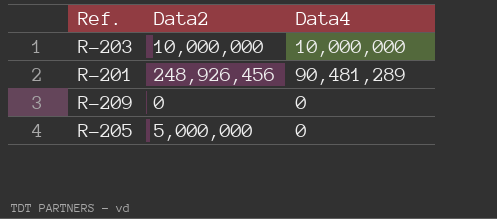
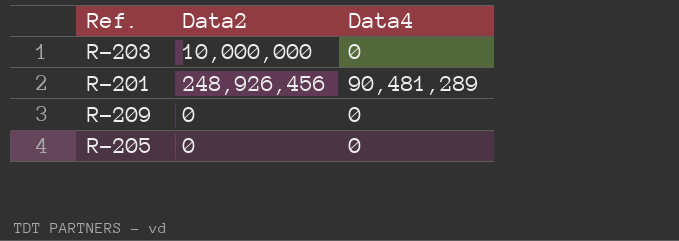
R-203 | Data4: 10,000,000 -> 0
R-205 | Data2: 5,000,000 -> 0

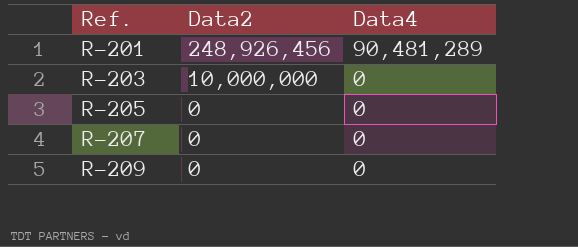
row order: none -> Ref. ascending
row R-207: none -> 0 | 0

